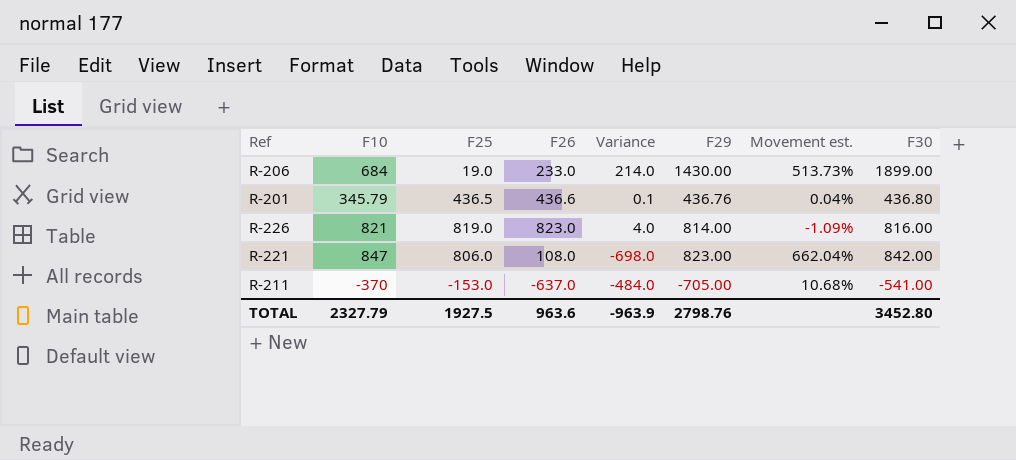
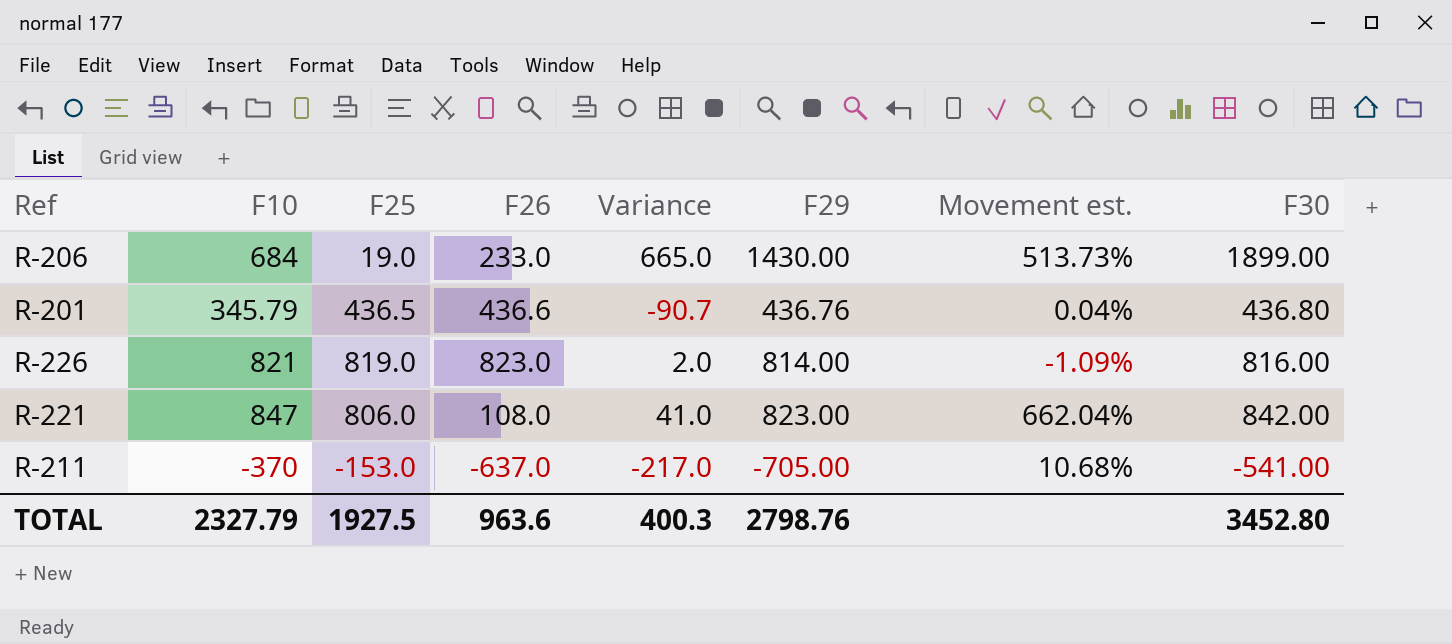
column Variance | formula: [F26] - [F25] -> [F10] - [F25]
TOTAL | Variance: -963.9 -> 400.3

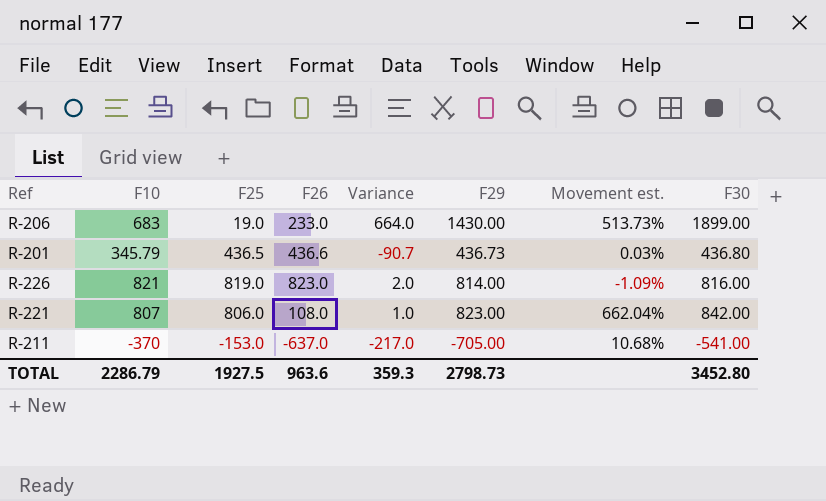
R-206 | F10: 684 -> 683
R-206 | Variance: 665.0 -> 664.0
R-201 | F29: 436.76 -> 436.73
R-201 | Movement est.: 0.04% -> 0.03%
R-221 | F10: 847 -> 807
R-221 | Variance: 41.0 -> 1.0
TOTAL | F10: 2327.79 -> 2286.79
TOTAL | Variance: 400.3 -> 359.3
TOTAL | F29: 2798.76 -> 2798.73

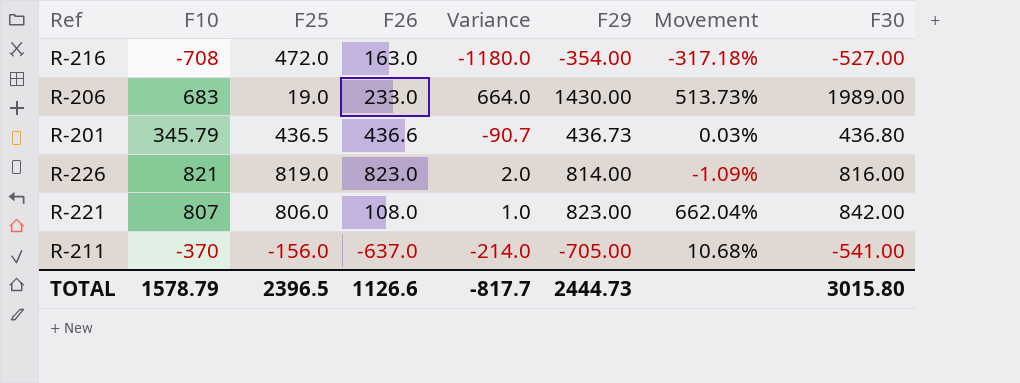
column name: Movement est. -> Movement
row R-216: none -> -708 | 472.0 | 163.0 | -1180.0 | -354.00 | -317.18% | -527.00
R-206 | F30: 1899.00 -> 1989.00
R-211 | F25: -153.0 -> -156.0
R-211 | Variance: -217.0 -> -214.0
TOTAL | F10: 2286.79 -> 1578.79
TOTAL | F25: 1927.5 -> 2396.5
TOTAL | F26: 963.6 -> 1126.6
TOTAL | Variance: 359.3 -> -817.7
TOTAL | F29: 2798.73 -> 2444.73
TOTAL | F30: 3452.80 -> 3015.80

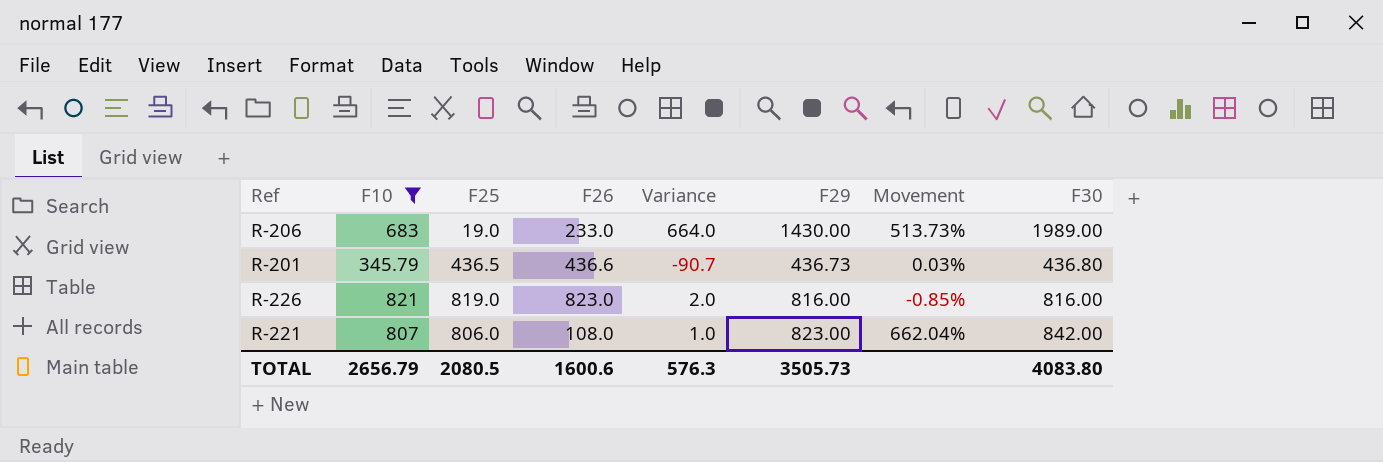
filter: none -> F10 >= 345.79
R-226 | F29: 814.00 -> 816.00
R-226 | Movement: -1.09% -> -0.85%
TOTAL | F10: 1578.79 -> 2656.79
TOTAL | F25: 2396.5 -> 2080.5
TOTAL | F26: 1126.6 -> 1600.6
TOTAL | Variance: -817.7 -> 576.3
TOTAL | F29: 2444.73 -> 3505.73
TOTAL | F30: 3015.80 -> 4083.80

